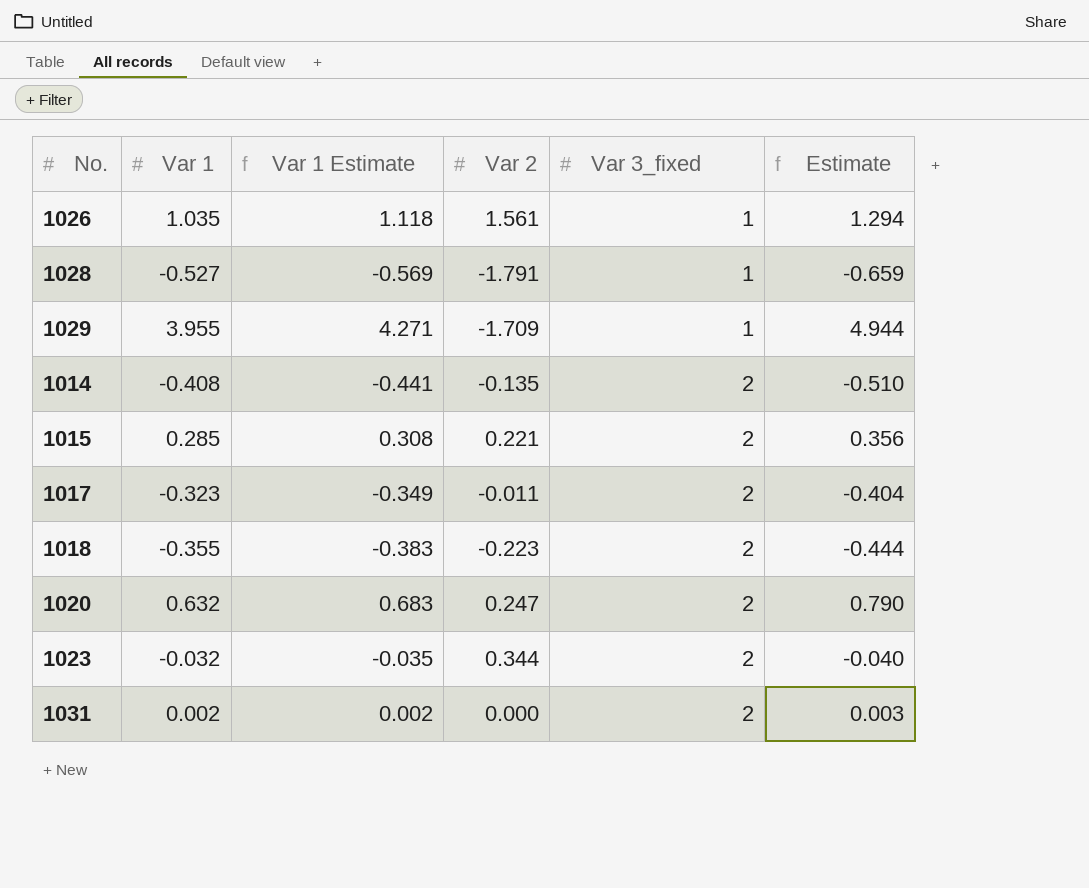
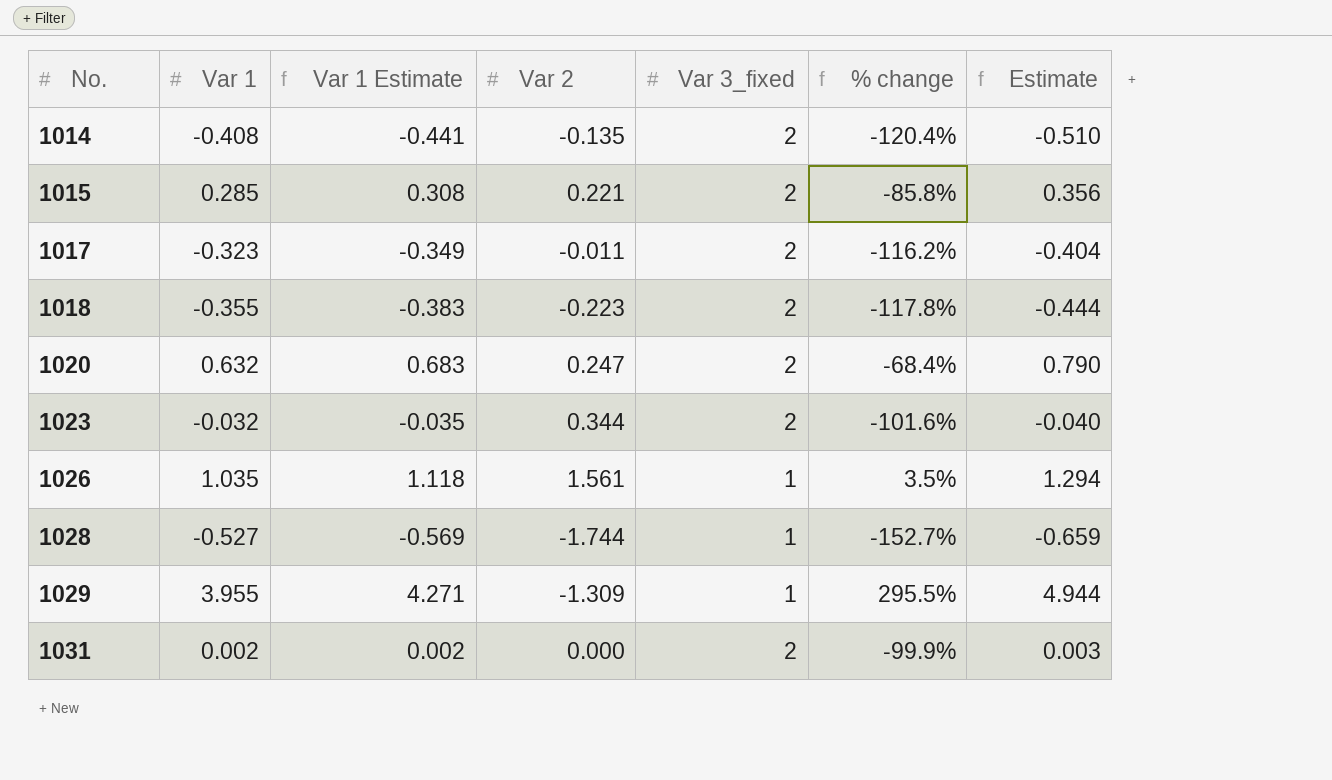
row order: Var 3_fixed ascending -> No. ascending
column % change | formula: none -> ([Var 1] - [Var 3_fixed]) / [Var 3_fixed]
1028 | Var 2: -1.791 -> -1.744
1029 | Var 2: -1.709 -> -1.309

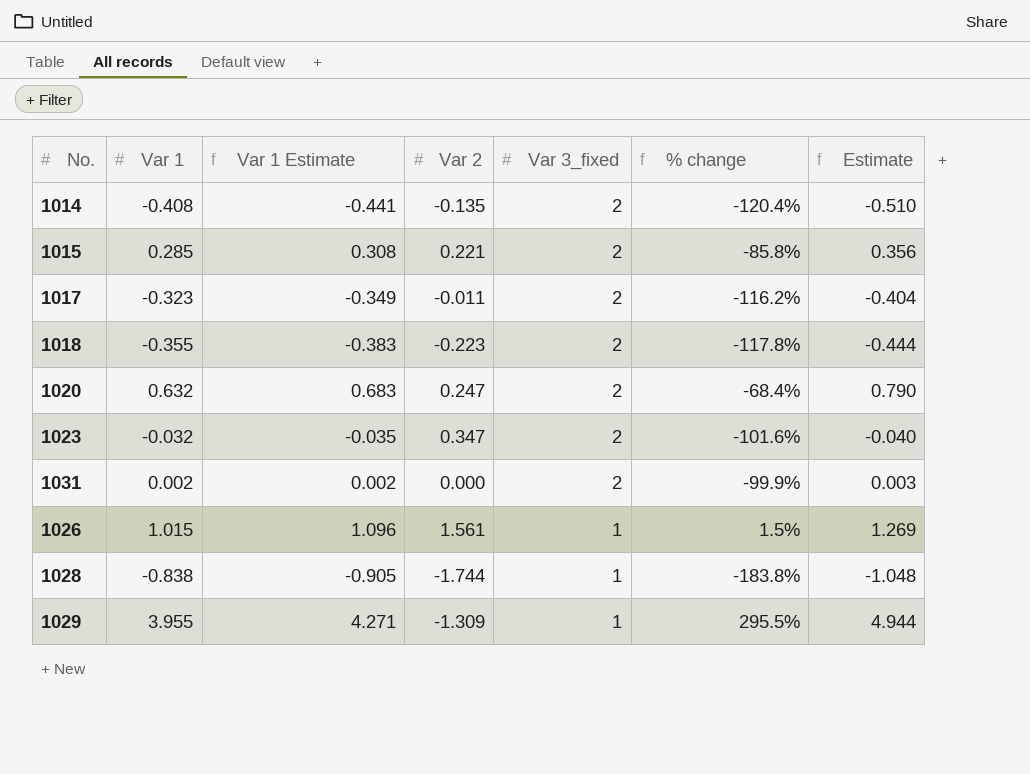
row order: No. ascending -> Var 3_fixed descending
1023 | Var 2: 0.344 -> 0.347
1026 | Var 1: 1.035 -> 1.015
1026 | Var 1 Estimate: 1.118 -> 1.096
1026 | % change: 3.5% -> 1.5%
1026 | Estimate: 1.294 -> 1.269
1028 | Var 1: -0.527 -> -0.838
1028 | Var 1 Estimate: -0.569 -> -0.905
1028 | % change: -152.7% -> -183.8%
1028 | Estimate: -0.659 -> -1.048

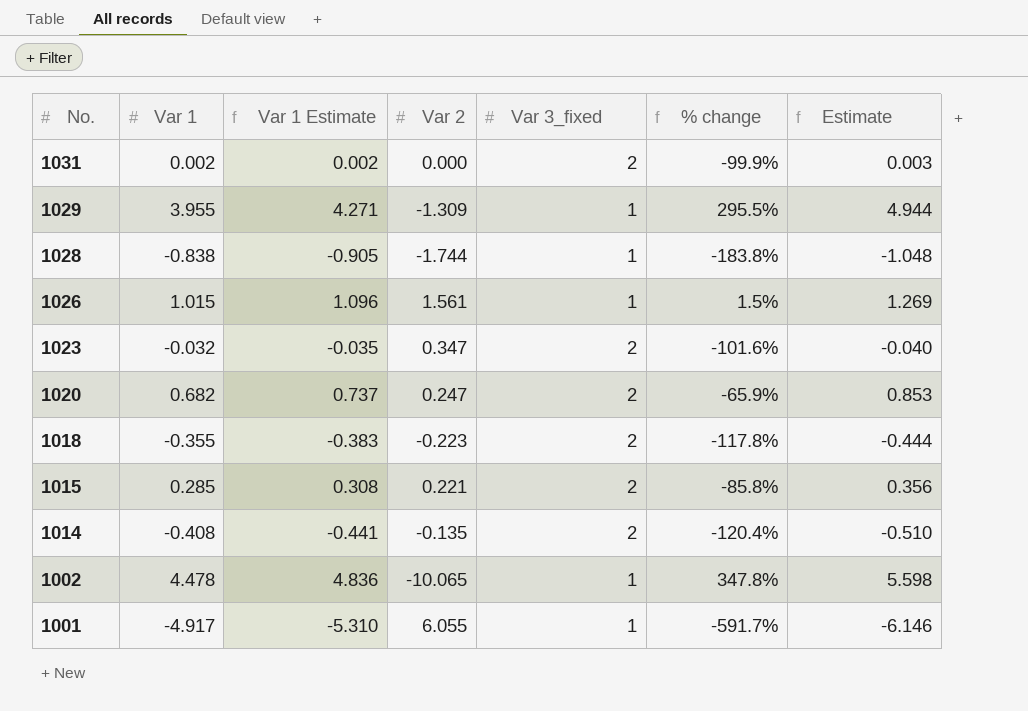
row order: Var 3_fixed descending -> No. descending
row 1017: -0.323 | -0.349 | -0.011 | 2 | -116.2% | -0.404 -> none
1020 | Var 1: 0.632 -> 0.682
1020 | Var 1 Estimate: 0.683 -> 0.737
1020 | % change: -68.4% -> -65.9%
1020 | Estimate: 0.790 -> 0.853
row 1002: none -> 4.478 | 4.836 | -10.065 | 1 | 347.8% | 5.598
row 1001: none -> -4.917 | -5.310 | 6.055 | 1 | -591.7% | -6.146

